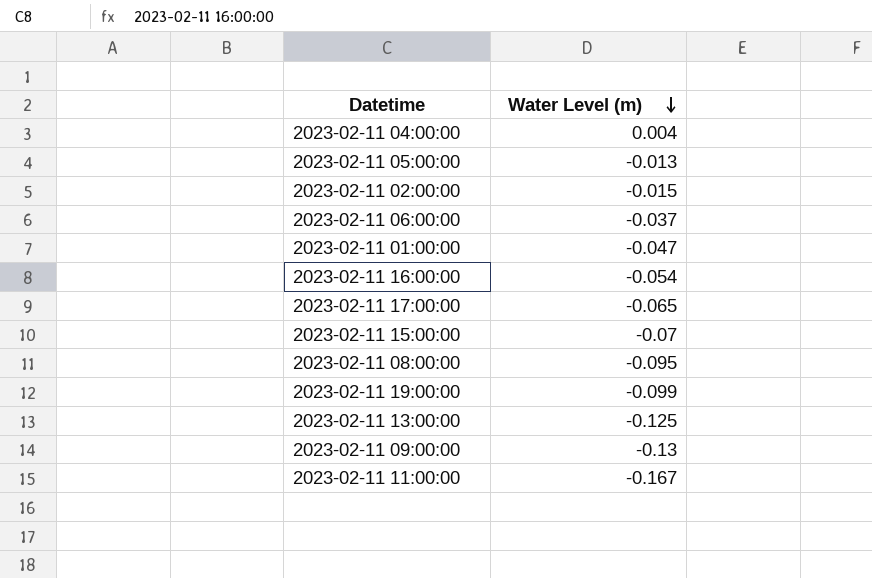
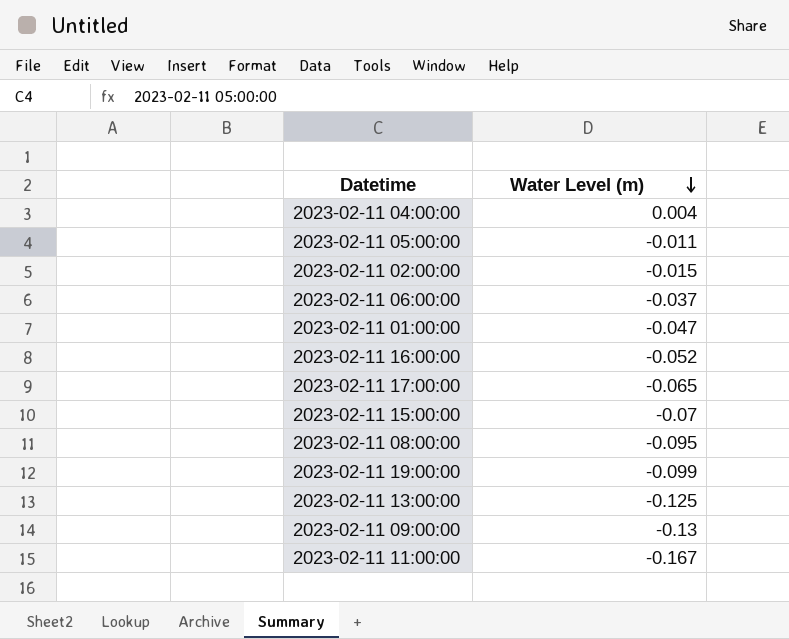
2023-02-11 05:00:00 | Water Level (m): -0.013 -> -0.011
2023-02-11 16:00:00 | Water Level (m): -0.054 -> -0.052

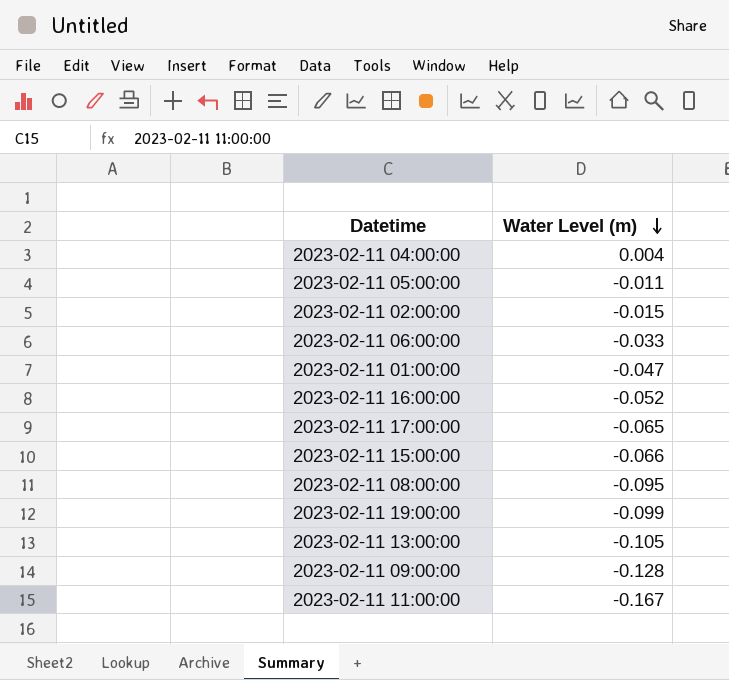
2023-02-11 06:00:00 | Water Level (m): -0.037 -> -0.033
2023-02-11 15:00:00 | Water Level (m): -0.07 -> -0.066
2023-02-11 13:00:00 | Water Level (m): -0.125 -> -0.105
2023-02-11 09:00:00 | Water Level (m): -0.13 -> -0.128

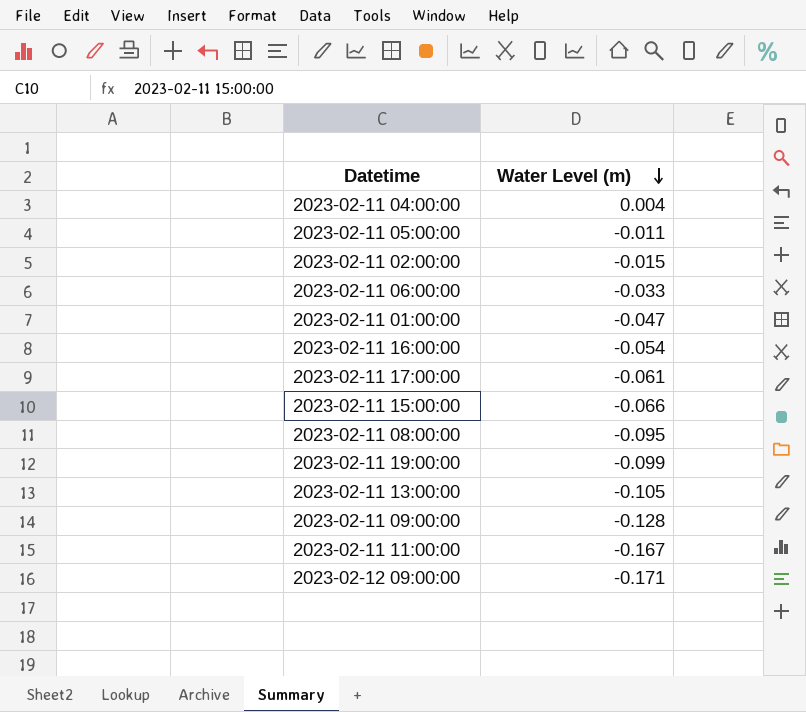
2023-02-11 16:00:00 | Water Level (m): -0.052 -> -0.054
2023-02-11 17:00:00 | Water Level (m): -0.065 -> -0.061
row 2023-02-12 09:00:00: none -> -0.171

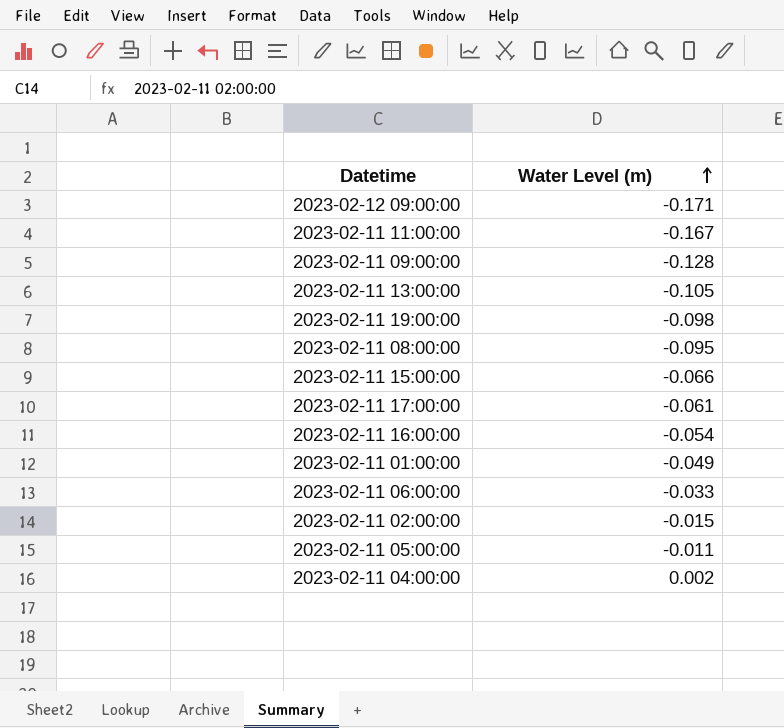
row order: Water Level (m) descending -> Water Level (m) ascending
2023-02-11 19:00:00 | Water Level (m): -0.099 -> -0.098
2023-02-11 01:00:00 | Water Level (m): -0.047 -> -0.049
2023-02-11 04:00:00 | Water Level (m): 0.004 -> 0.002

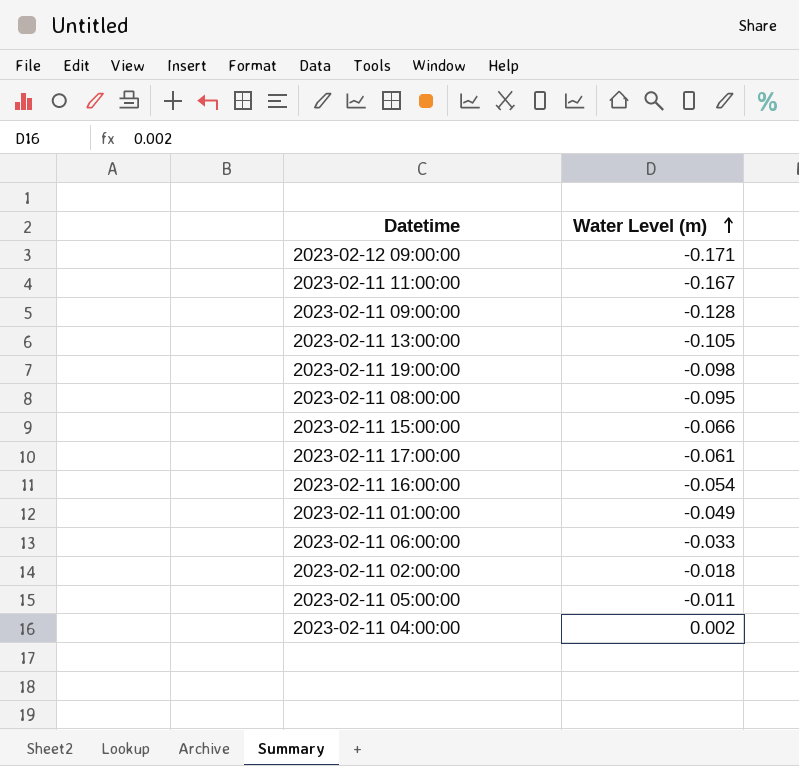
2023-02-11 02:00:00 | Water Level (m): -0.015 -> -0.018

